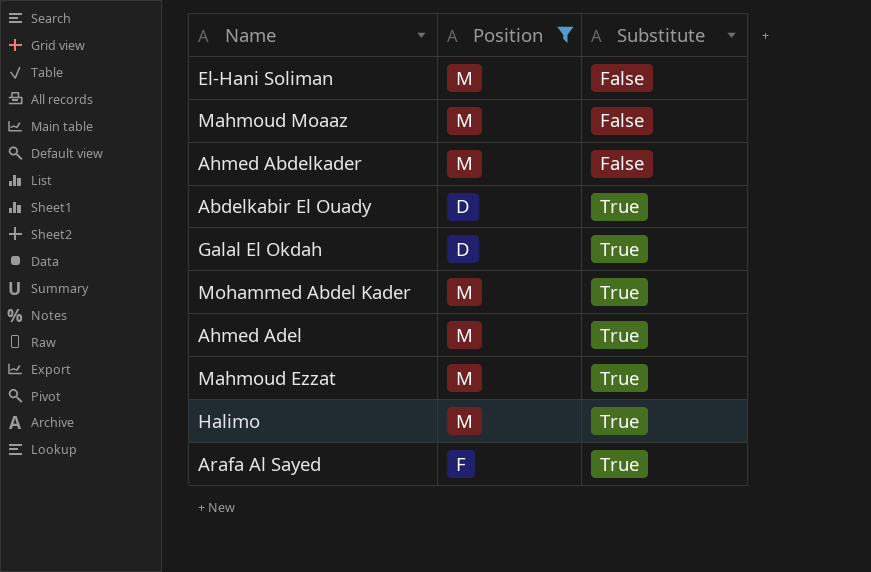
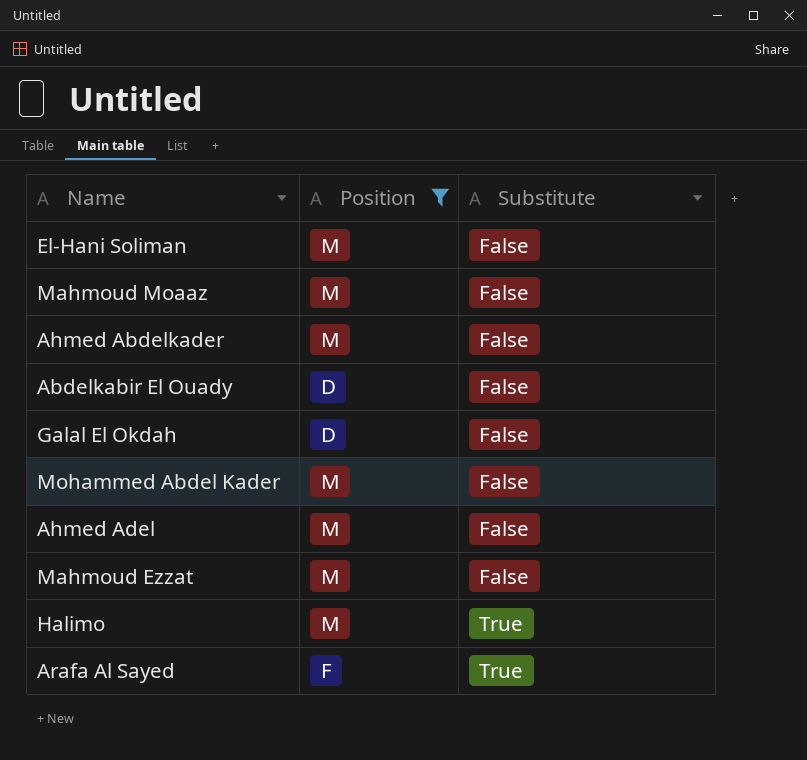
Abdelkabir El Ouady | Substitute: True -> False
Galal El Okdah | Substitute: True -> False
Mohammed Abdel Kader | Substitute: True -> False
Ahmed Adel | Substitute: True -> False
Mahmoud Ezzat | Substitute: True -> False

